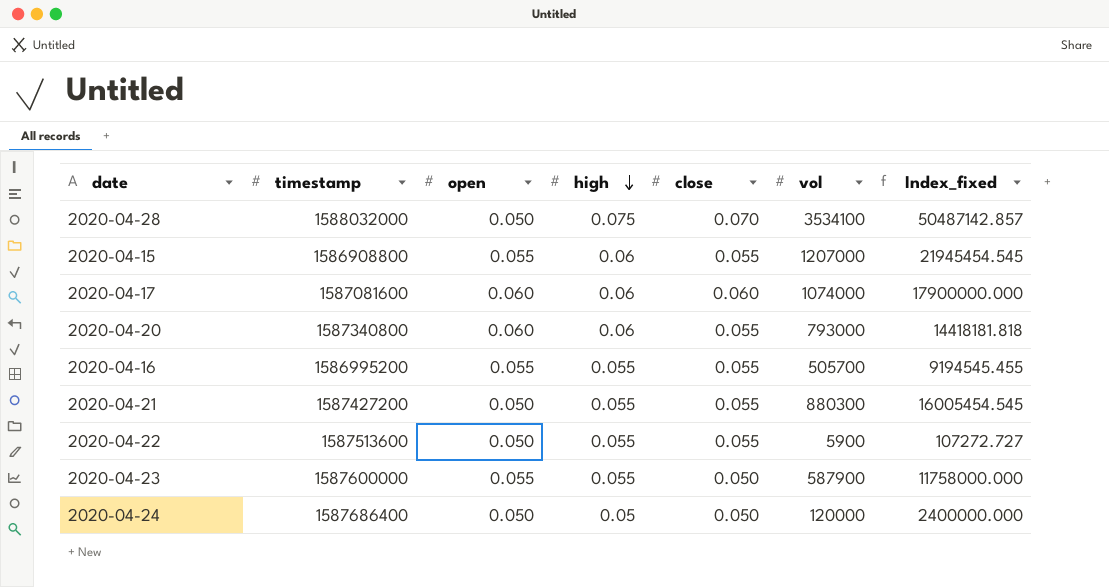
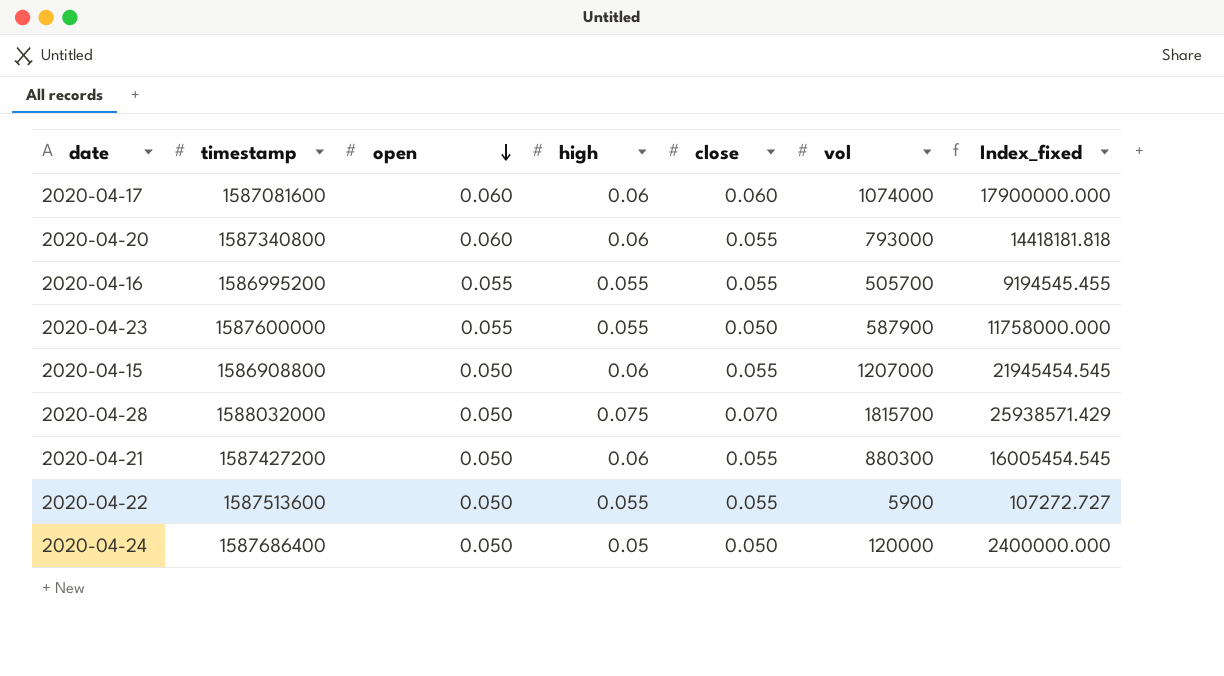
row order: high descending -> open descending
2020-04-15 | open: 0.055 -> 0.050
2020-04-28 | vol: 3534100 -> 1815700
2020-04-28 | Index_fixed: 50487142.857 -> 25938571.429
2020-04-21 | high: 0.055 -> 0.06

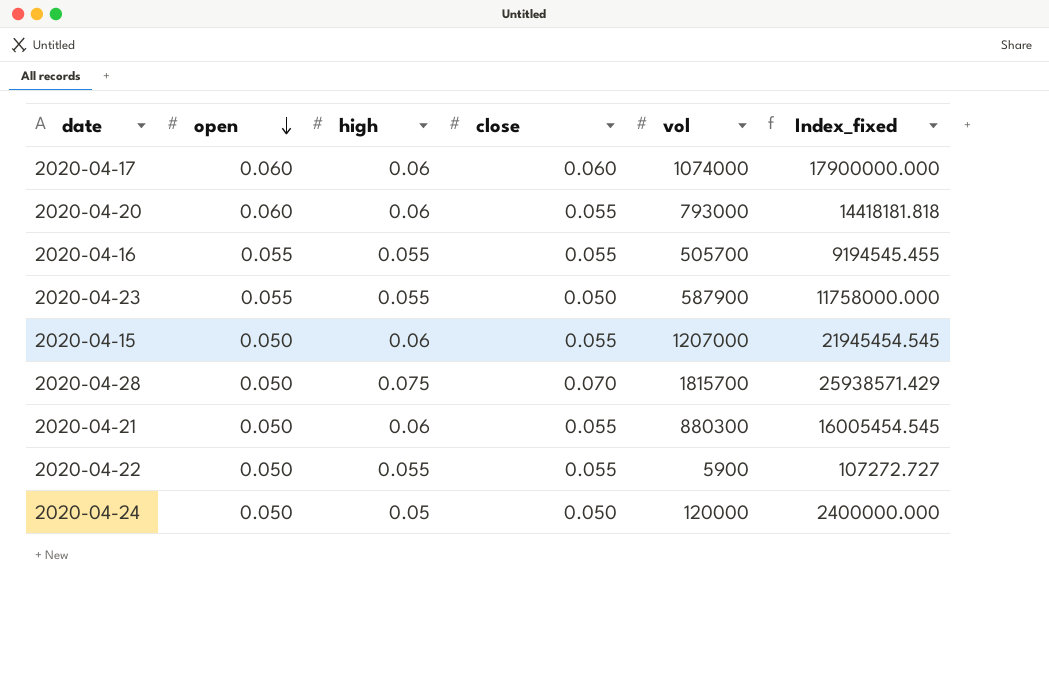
column timestamp | position: 2 -> none

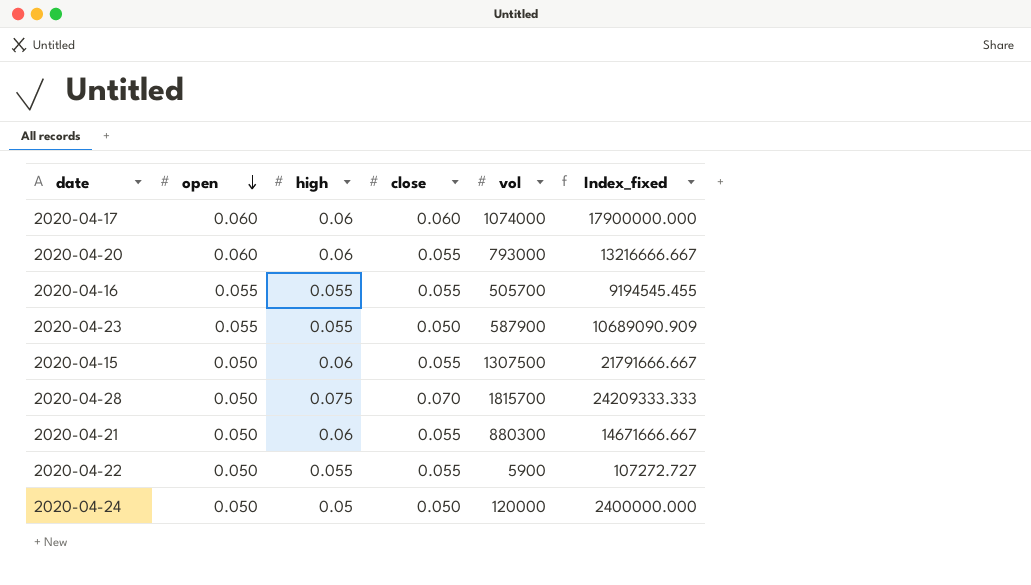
column Index_fixed | formula: [vol] / [close] -> [vol] / [high]
2020-04-15 | vol: 1207000 -> 1307500

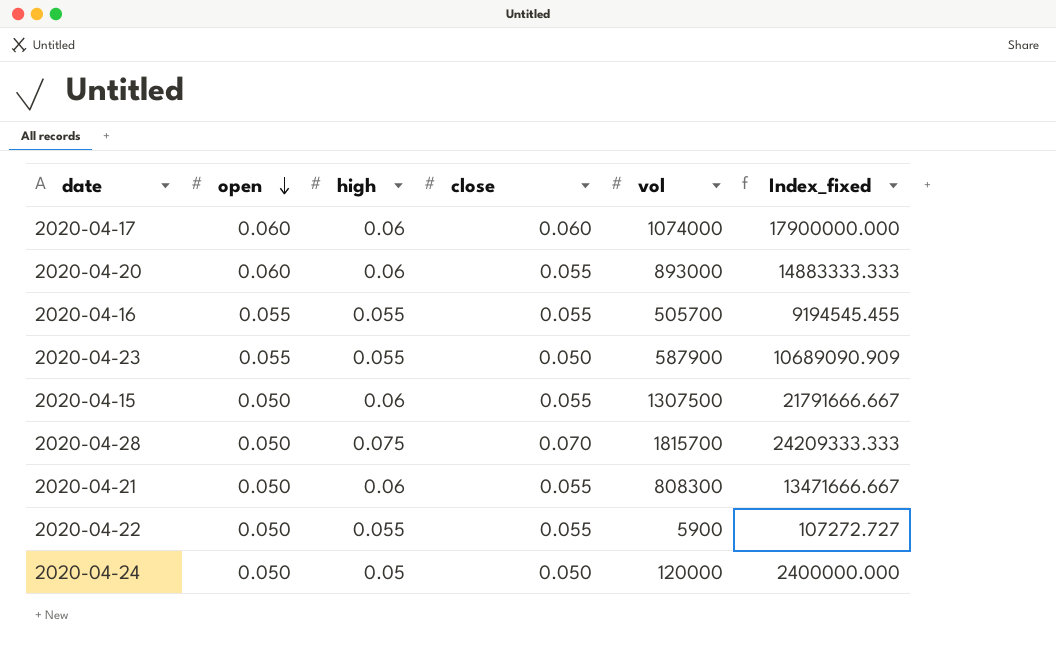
2020-04-20 | vol: 793000 -> 893000
2020-04-20 | Index_fixed: 13216666.667 -> 14883333.333
2020-04-21 | vol: 880300 -> 808300
2020-04-21 | Index_fixed: 14671666.667 -> 13471666.667

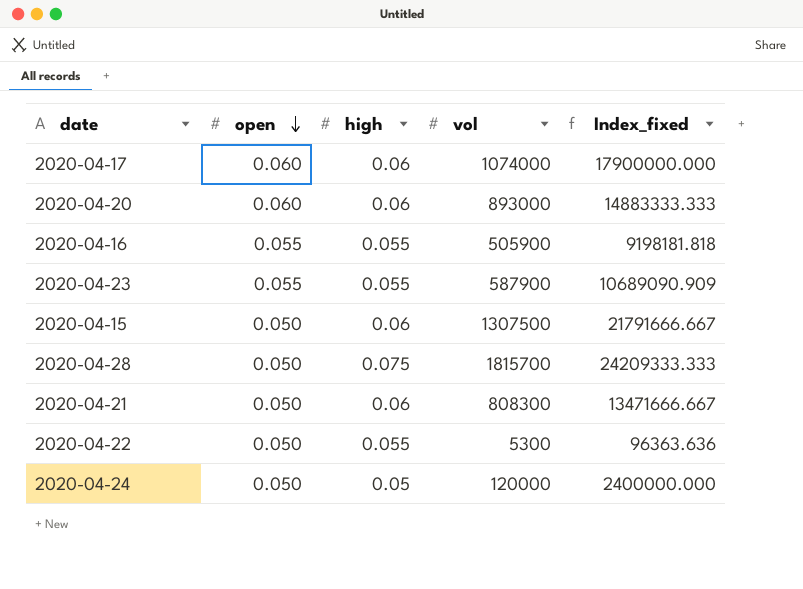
column close | position: 4 -> none
2020-04-16 | vol: 505700 -> 505900
2020-04-16 | Index_fixed: 9194545.455 -> 9198181.818
2020-04-22 | vol: 5900 -> 5300
2020-04-22 | Index_fixed: 107272.727 -> 96363.636

